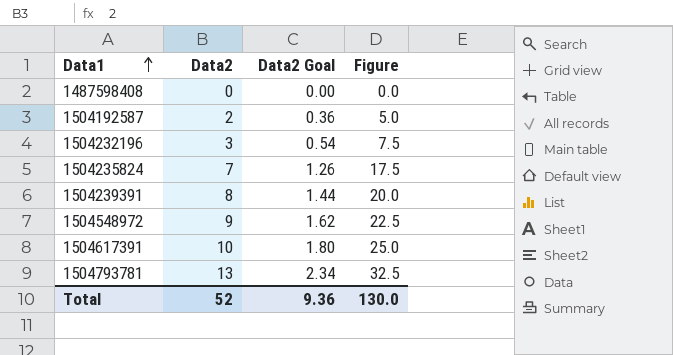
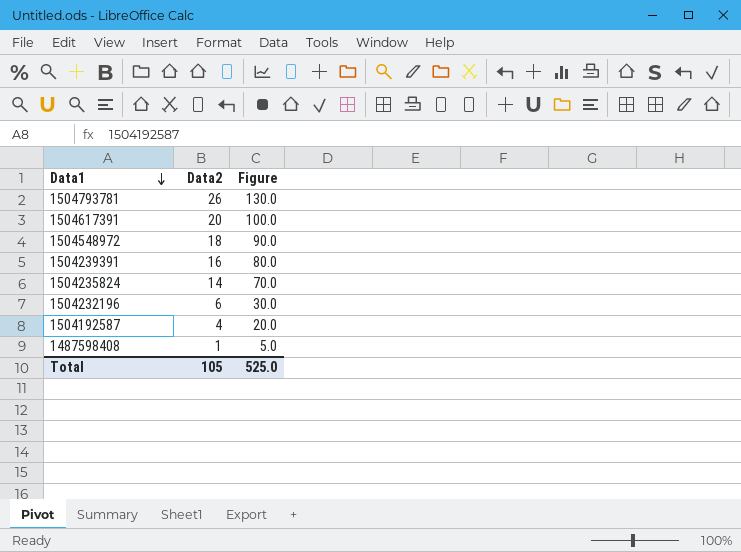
row order: Data1 ascending -> Data1 descending
column Data2 Goal | formula: [Data2] * 0.18 -> none
column Figure | formula: [Data2] * 2.5 -> [Data2] * 5
1504793781 | Data2: 13 -> 26
1504617391 | Data2: 10 -> 20
1504548972 | Data2: 9 -> 18
1504239391 | Data2: 8 -> 16
1504235824 | Data2: 7 -> 14
1504232196 | Data2: 3 -> 6
1504192587 | Data2: 2 -> 4
1487598408 | Data2: 0 -> 1
Total | Data2: 52 -> 105
Total | Figure: 130.0 -> 525.0

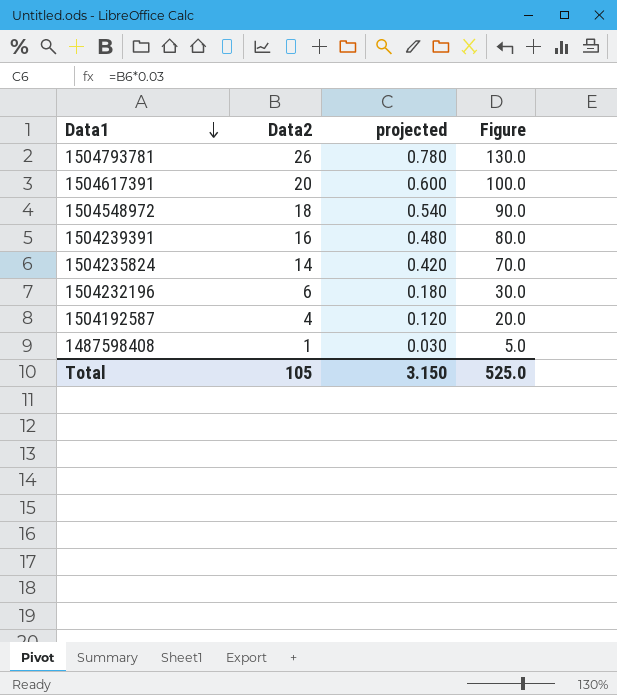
column projected | formula: none -> [Data2] * 0.03

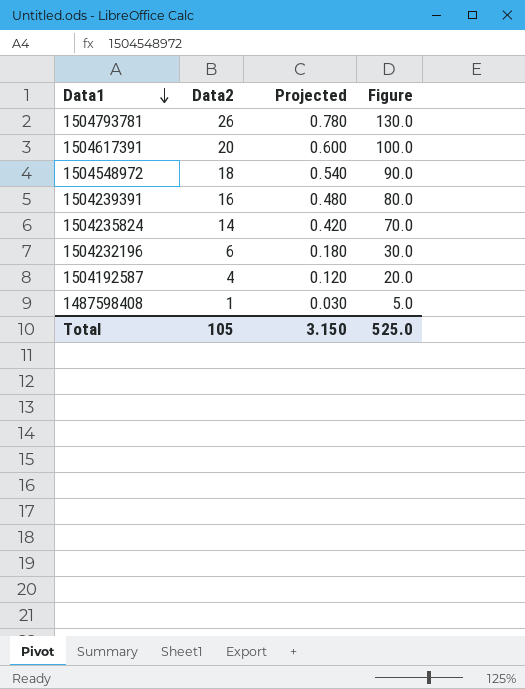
column name: projected -> Projected

